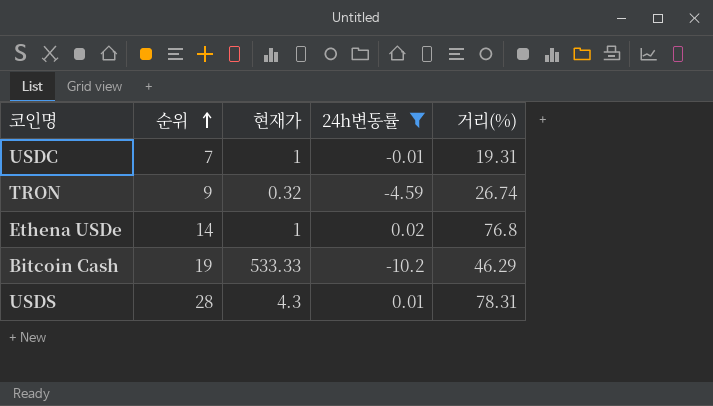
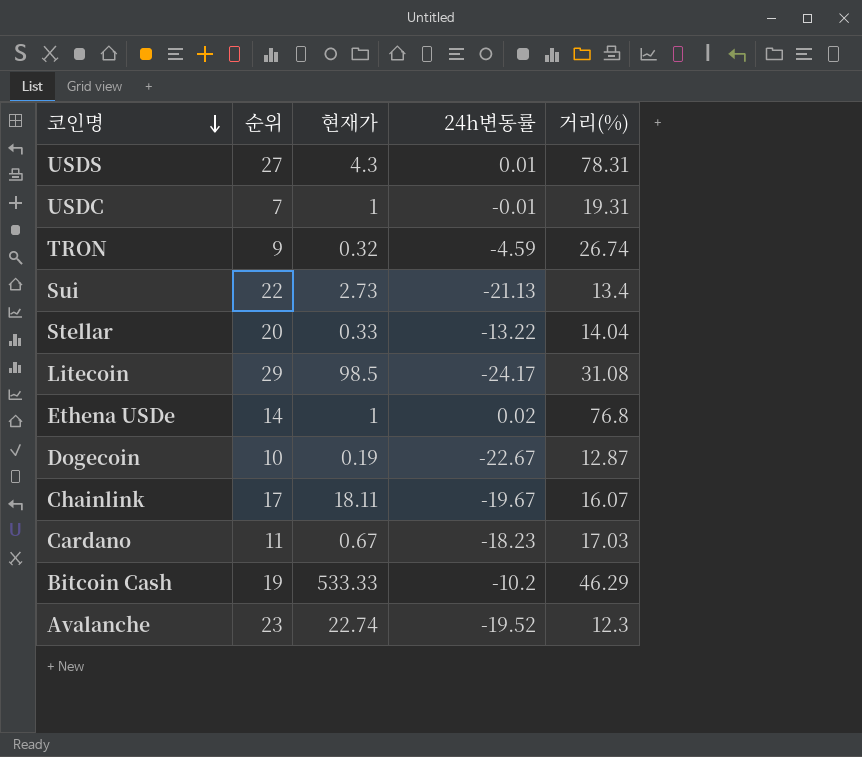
filter: 24h변동률 >= -10.2 -> none
row order: 순위 ascending -> 코인명 descending
USDS | 순위: 28 -> 27

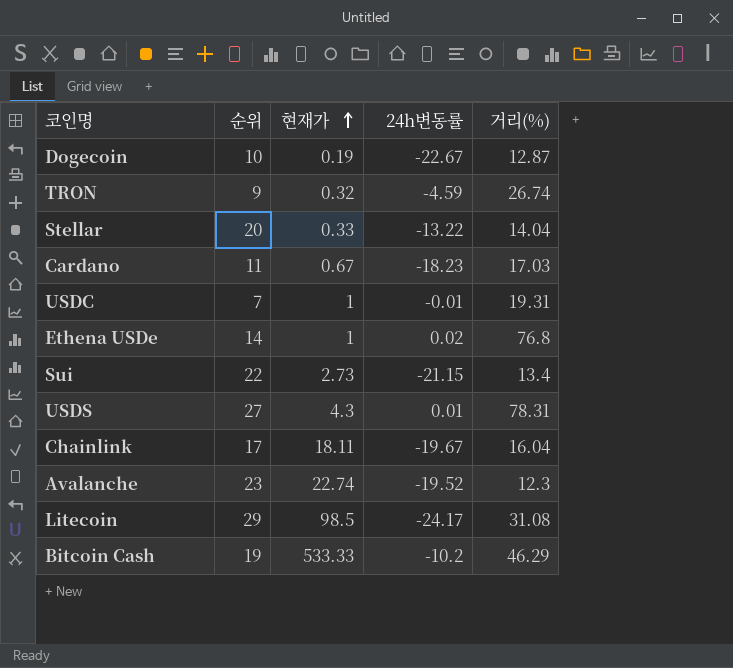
row order: 코인명 descending -> 현재가 ascending
Sui | 24h변동률: -21.13 -> -21.15
Chainlink | 거리(%): 16.07 -> 16.04

